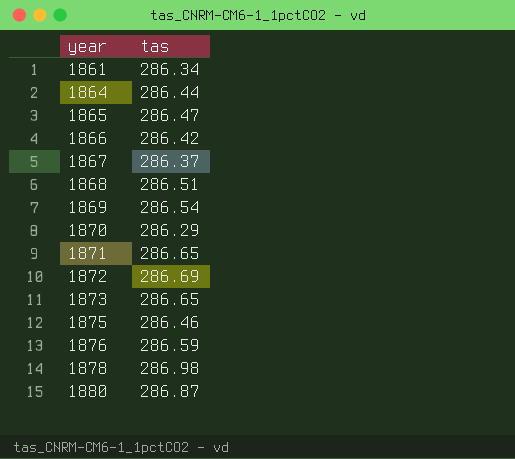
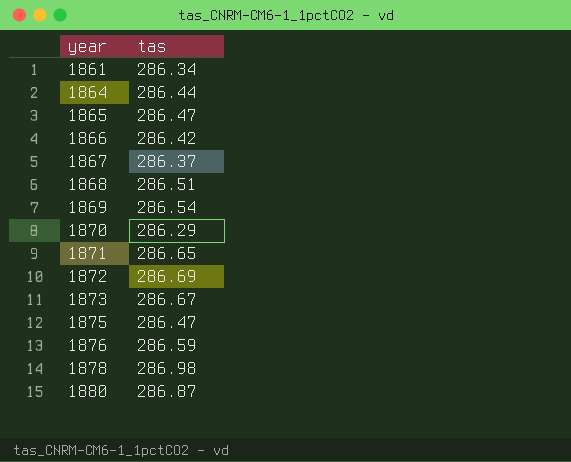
1873 | tas: 286.65 -> 286.67
1875 | tas: 286.46 -> 286.47

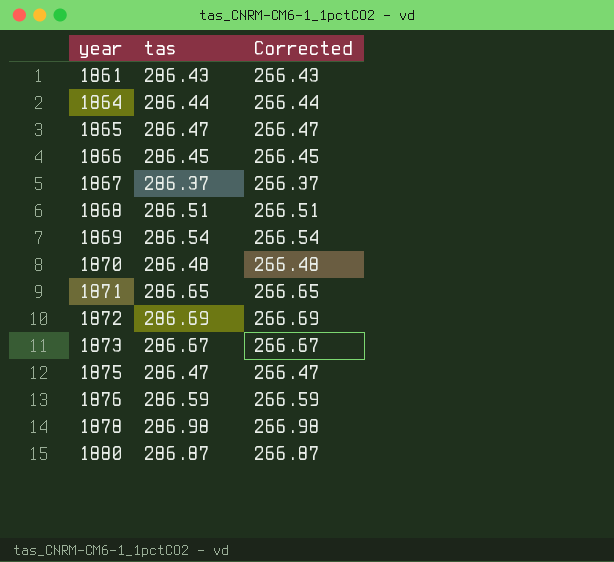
column Corrected | formula: none -> [tas] - 20
1861 | tas: 286.34 -> 286.43
1866 | tas: 286.42 -> 286.45
1870 | tas: 286.29 -> 286.48

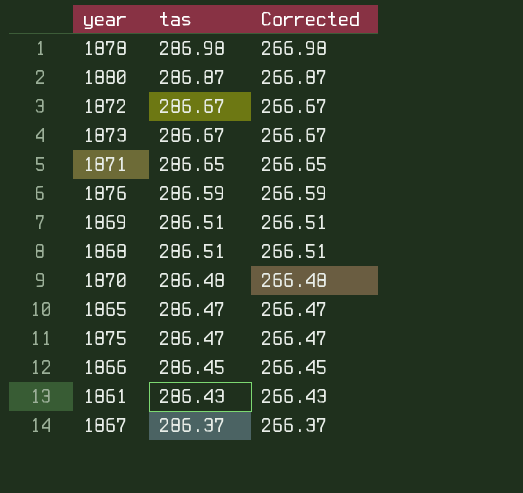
row order: year ascending -> tas descending
row 1864: 286.44 | 266.44 -> none
1872 | tas: 286.69 -> 286.67
1872 | Corrected: 266.69 -> 266.67
1869 | tas: 286.54 -> 286.51
1869 | Corrected: 266.54 -> 266.51

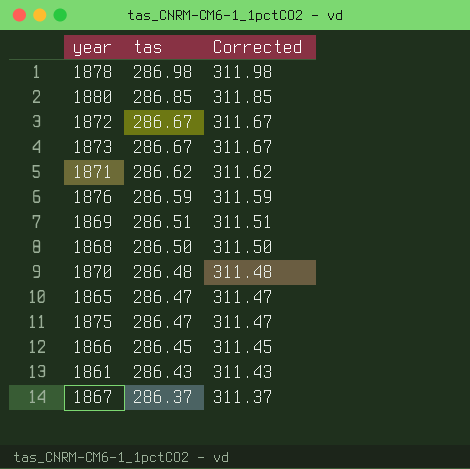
column Corrected | formula: [tas] - 20 -> [tas] + 25
1880 | tas: 286.87 -> 286.85
1871 | tas: 286.65 -> 286.62
1868 | tas: 286.51 -> 286.50

